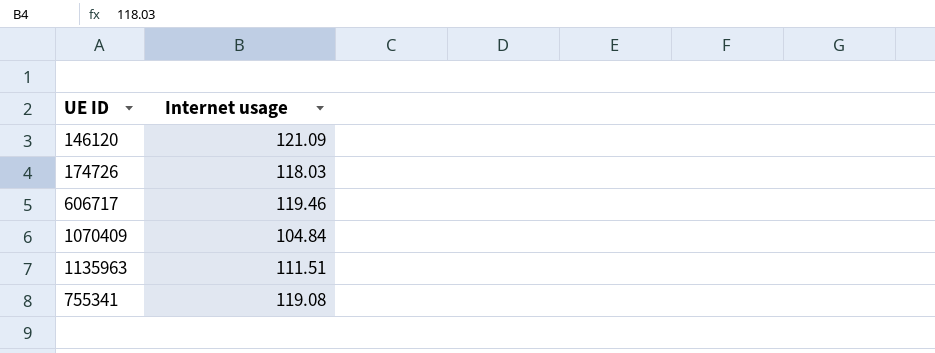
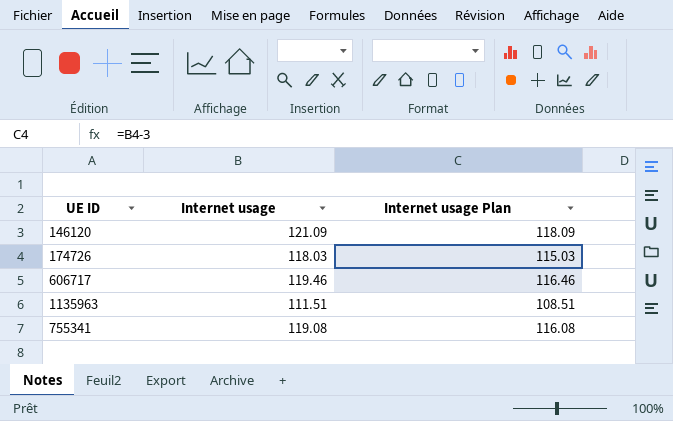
column Internet usage Plan | formula: none -> [Internet usage] - 3
row 1070409: 104.84 -> none

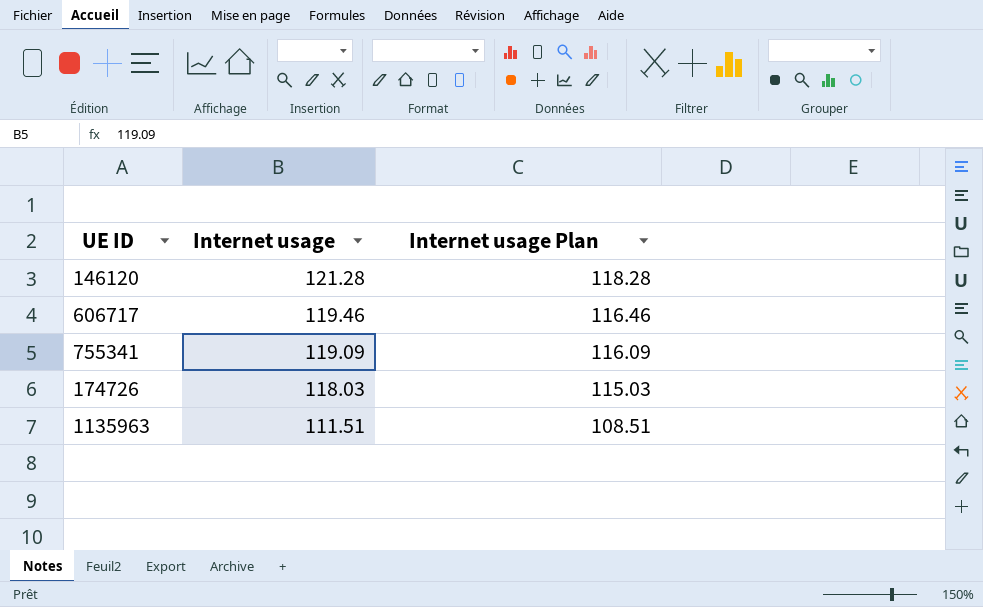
row order: none -> Internet usage descending
146120 | Internet usage: 121.09 -> 121.28
146120 | Internet usage Plan: 118.09 -> 118.28
755341 | Internet usage: 119.08 -> 119.09
755341 | Internet usage Plan: 116.08 -> 116.09

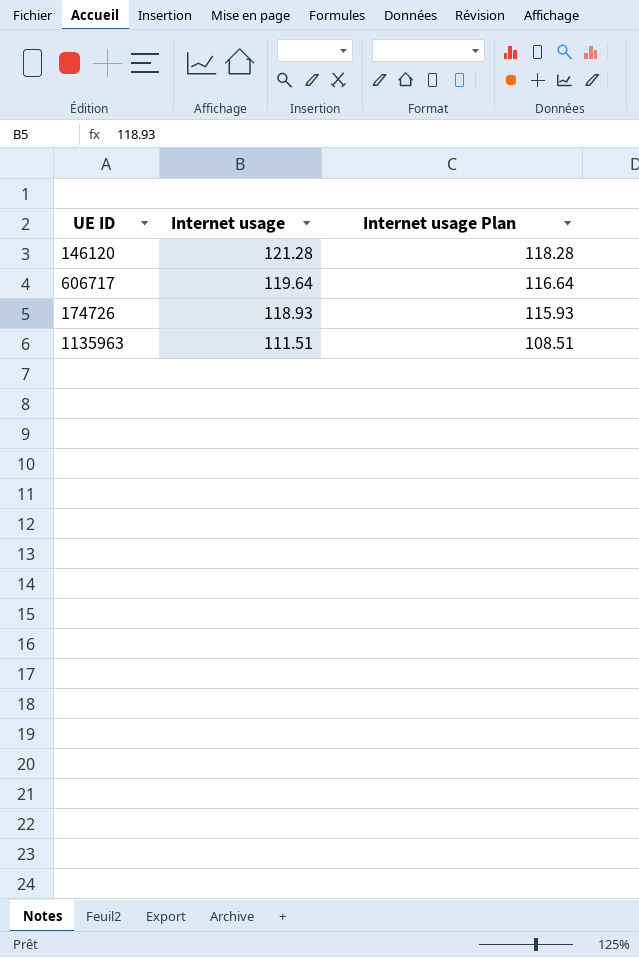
row 755341: 119.09 | 116.09 -> none
606717 | Internet usage: 119.46 -> 119.64
606717 | Internet usage Plan: 116.46 -> 116.64
174726 | Internet usage: 118.03 -> 118.93
174726 | Internet usage Plan: 115.03 -> 115.93

